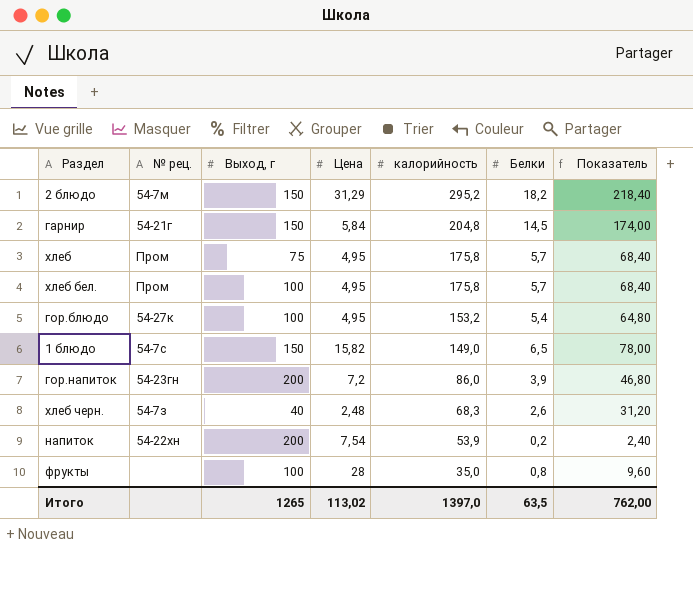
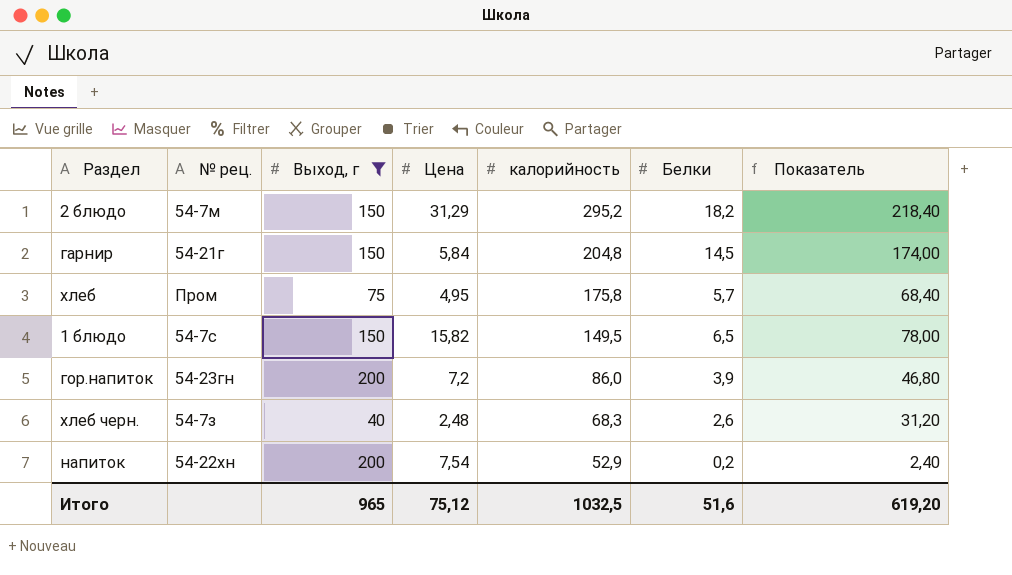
filter: none -> Выход, г != 100
1 блюдо | калорийность: 149,0 -> 149,5
напиток | калорийность: 53,9 -> 52,9
Итого | Выход, г: 1265 -> 965
Итого | Цена: 113,02 -> 75,12
Итого | калорийность: 1397,0 -> 1032,5
Итого | Белки: 63,5 -> 51,6
Итого | Показатель: 762,00 -> 619,20

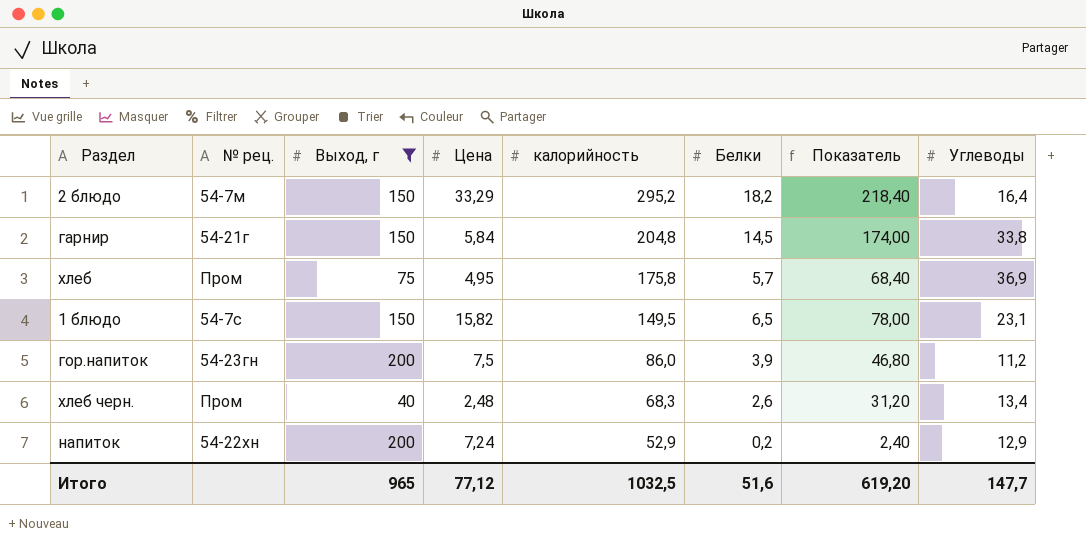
column Углеводы | position: none -> 8
2 блюдо | Цена: 31,29 -> 33,29
гор.напиток | Цена: 7,2 -> 7,5
хлеб черн. | № рец.: 54-7з -> Пром
напиток | Цена: 7,54 -> 7,24
Итого | Цена: 75,12 -> 77,12

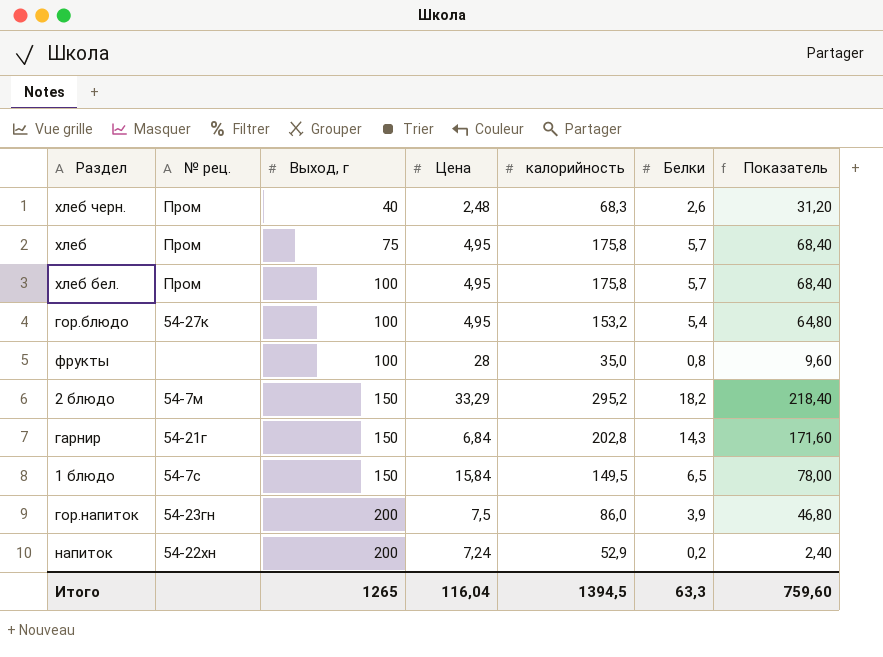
filter: Выход, г != 100 -> none
row order: калорийность descending -> Выход, г ascending
column Углеводы | position: 8 -> none
гарнир | Цена: 5,84 -> 6,84
гарнир | калорийность: 204,8 -> 202,8
гарнир | Белки: 14,5 -> 14,3
гарнир | Показатель: 174,00 -> 171,60
1 блюдо | Цена: 15,82 -> 15,84
Итого | Выход, г: 965 -> 1265
Итого | Цена: 77,12 -> 116,04
Итого | калорийность: 1032,5 -> 1394,5
Итого | Белки: 51,6 -> 63,3
Итого | Показатель: 619,20 -> 759,60

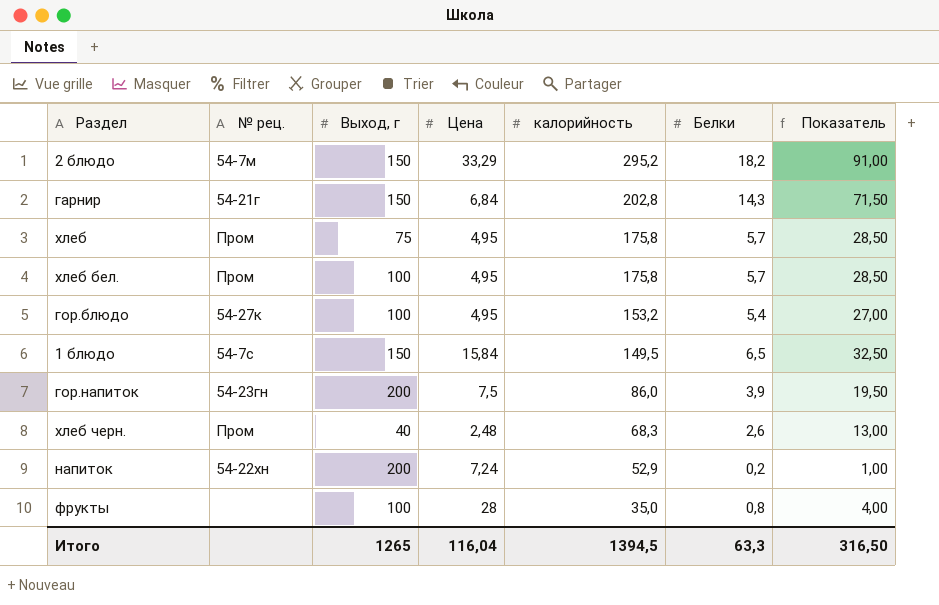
row order: Выход, г ascending -> калорийность descending
column Показатель | formula: [Белки] * 12 -> [Белки] * 5
Итого | Показатель: 759,60 -> 316,50

